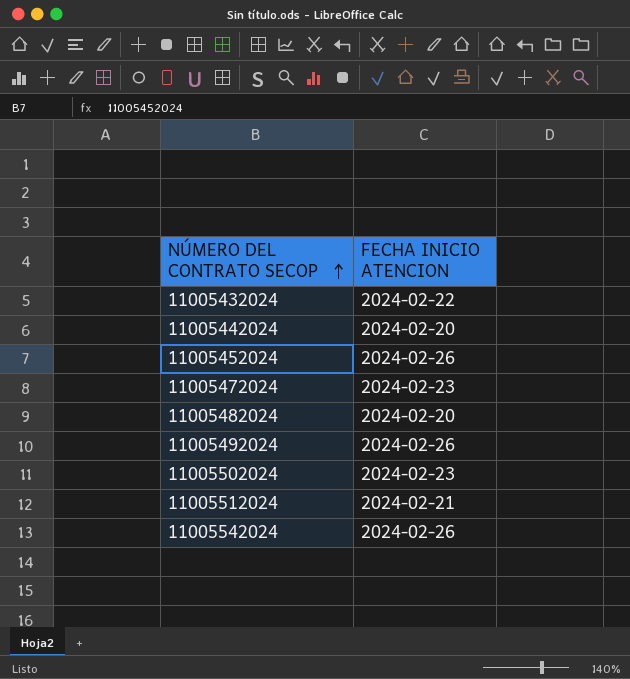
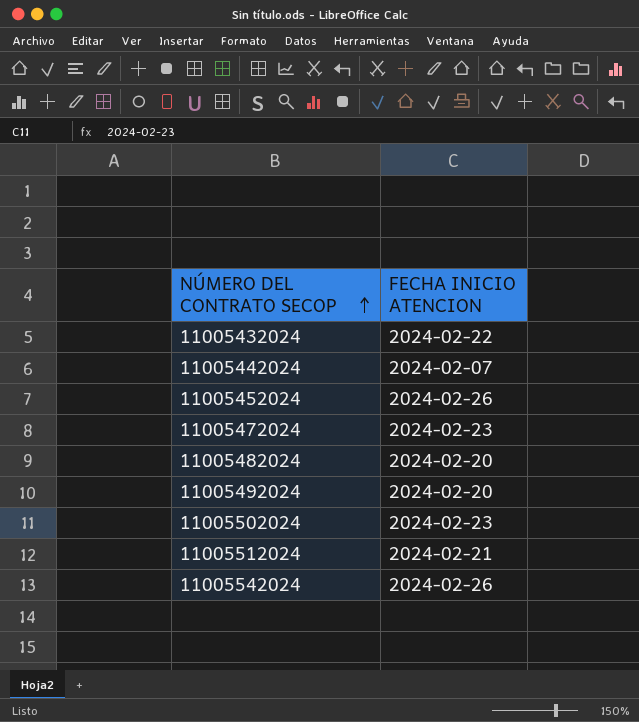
11005442024 | FECHA INICIO ATENCION: 2024-02-20 -> 2024-02-07
11005492024 | FECHA INICIO ATENCION: 2024-02-26 -> 2024-02-20

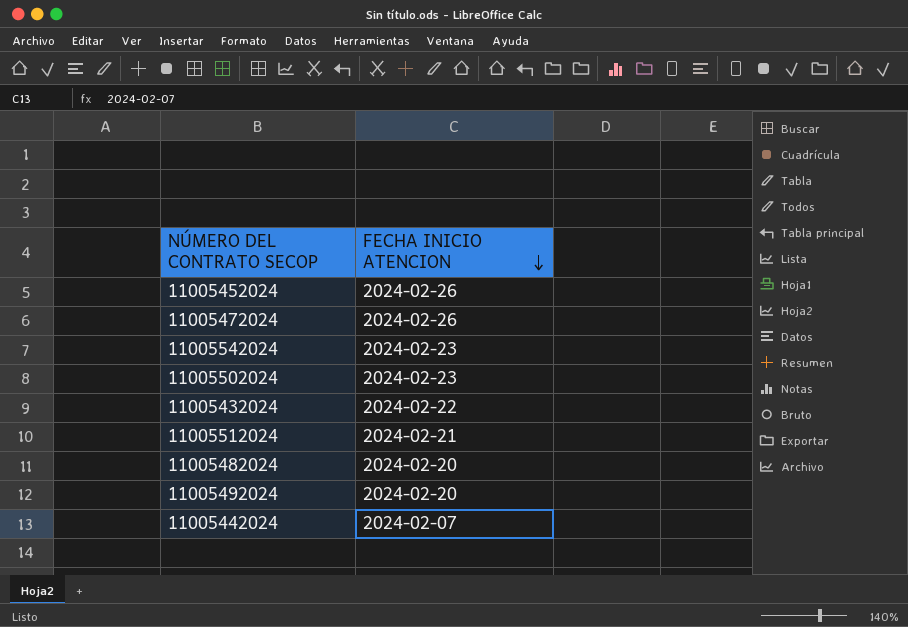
row order: NÚMERO DEL CONTRATO SECOP ascending -> FECHA INICIO ATENCION descending
11005472024 | FECHA INICIO ATENCION: 2024-02-23 -> 2024-02-26
11005542024 | FECHA INICIO ATENCION: 2024-02-26 -> 2024-02-23

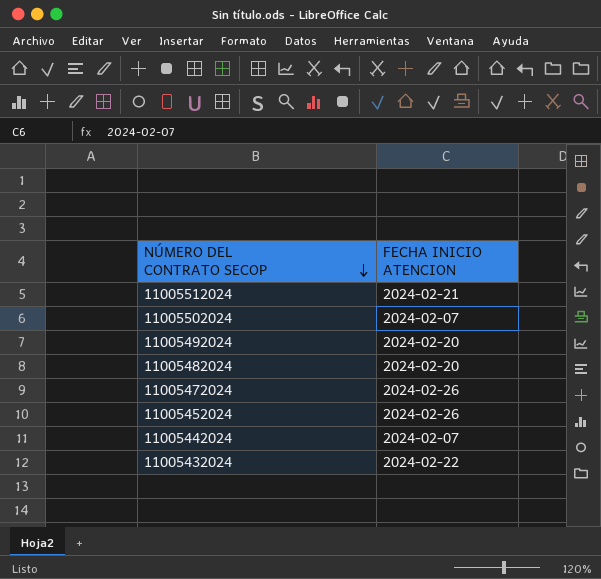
row order: FECHA INICIO ATENCION descending -> NÚMERO DEL CONTRATO SECOP descending
row 11005542024: 2024-02-23 -> none
11005502024 | FECHA INICIO ATENCION: 2024-02-23 -> 2024-02-07

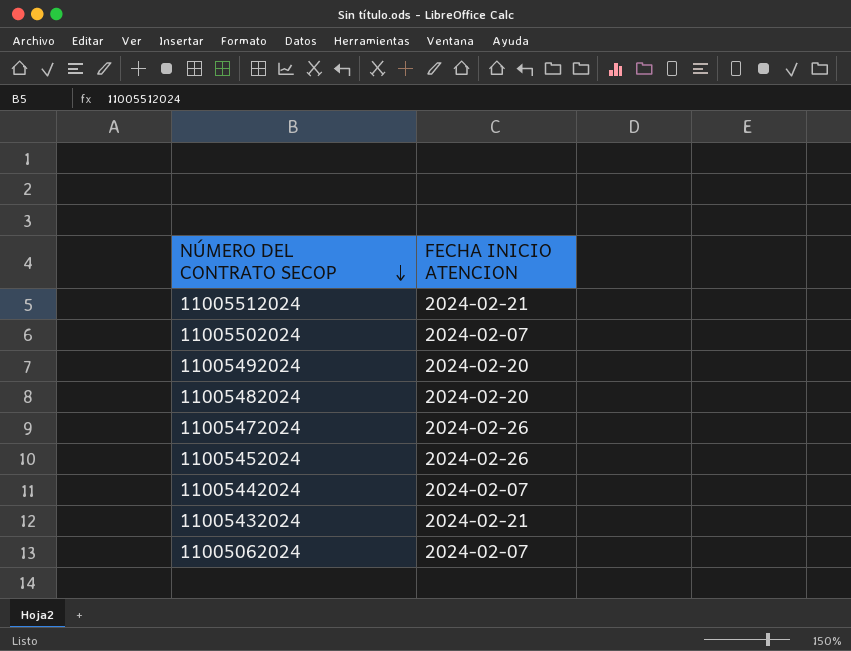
11005432024 | FECHA INICIO ATENCION: 2024-02-22 -> 2024-02-21
row 11005062024: none -> 2024-02-07

